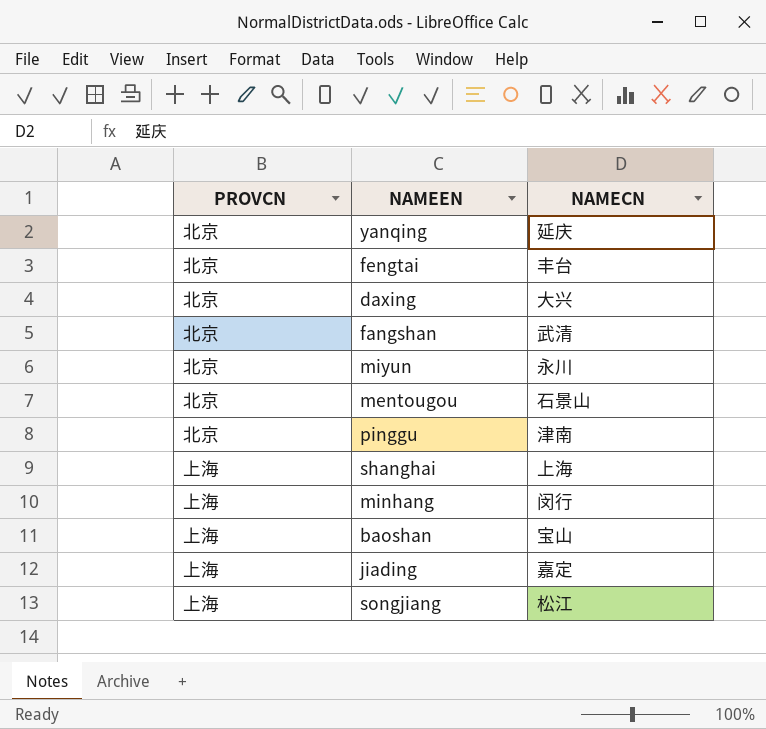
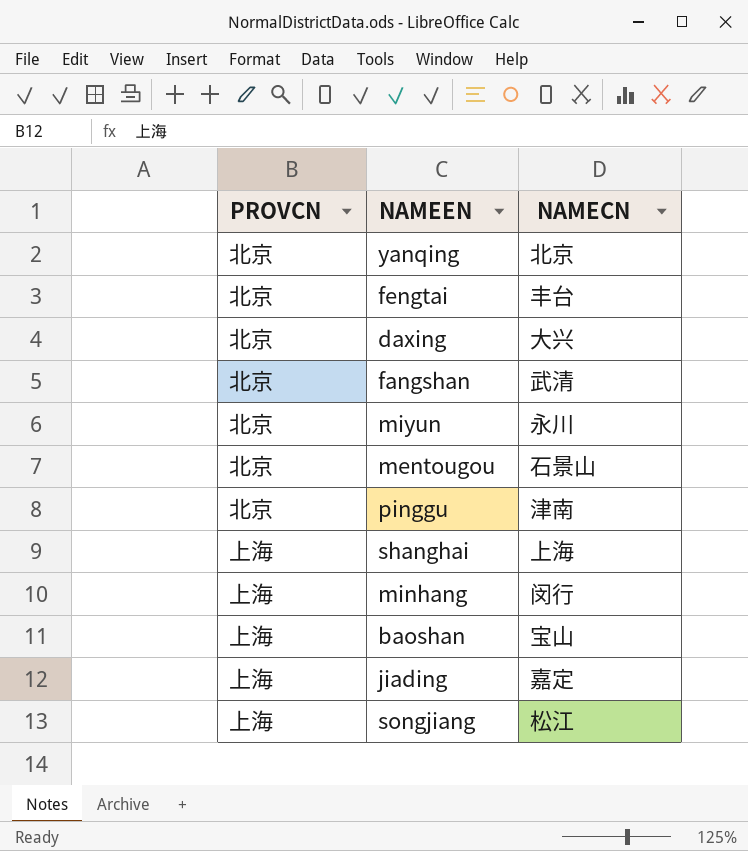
yanqing | NAMECN: 延庆 -> 北京

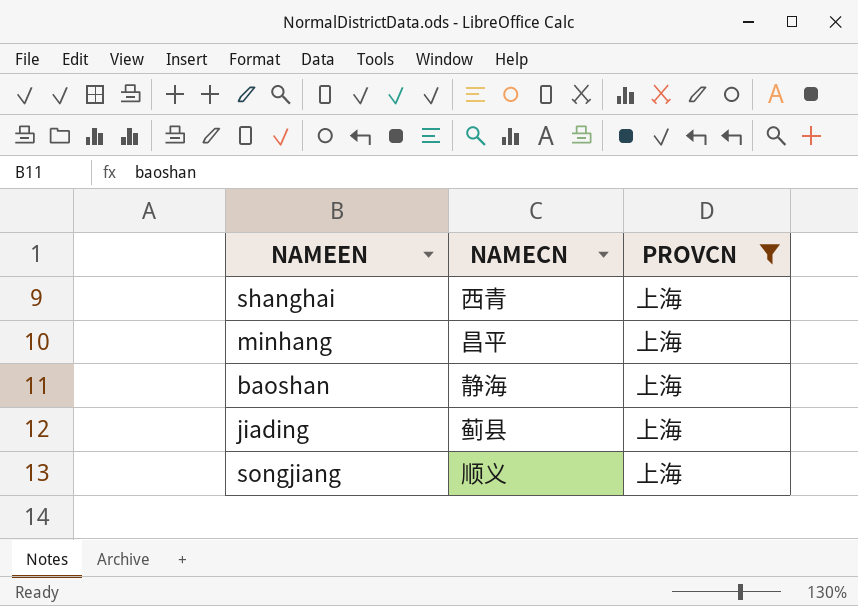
filter: none -> PROVCN = 上海
column PROVCN | position: 1 -> 3
shanghai | NAMECN: 上海 -> 西青
minhang | NAMECN: 闵行 -> 昌平
baoshan | NAMECN: 宝山 -> 静海
jiading | NAMECN: 嘉定 -> 蓟县
songjiang | NAMECN: 松江 -> 顺义

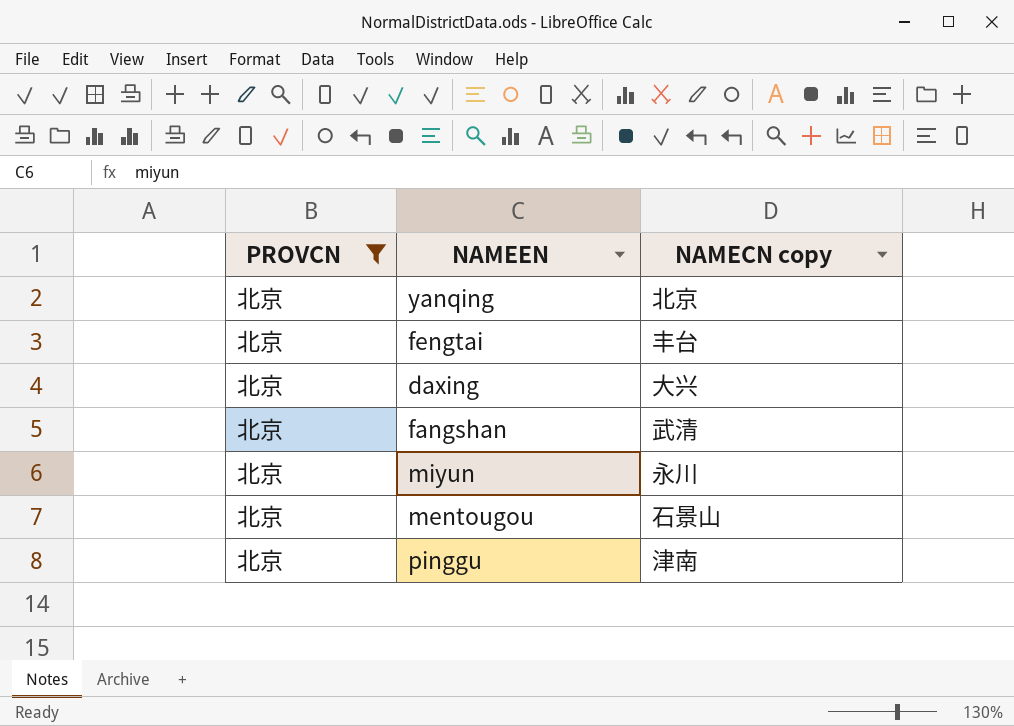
filter: PROVCN = 上海 -> PROVCN = 北京
column PROVCN | position: 3 -> 1
column name: NAMECN -> NAMECN copy

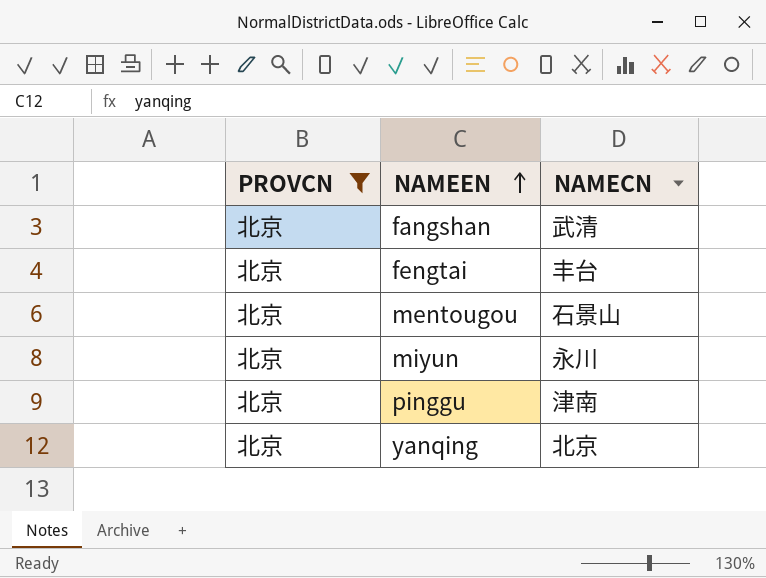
row order: none -> NAMEEN ascending
column name: NAMECN copy -> NAMECN
row daxing: 北京 | 大兴 -> none

